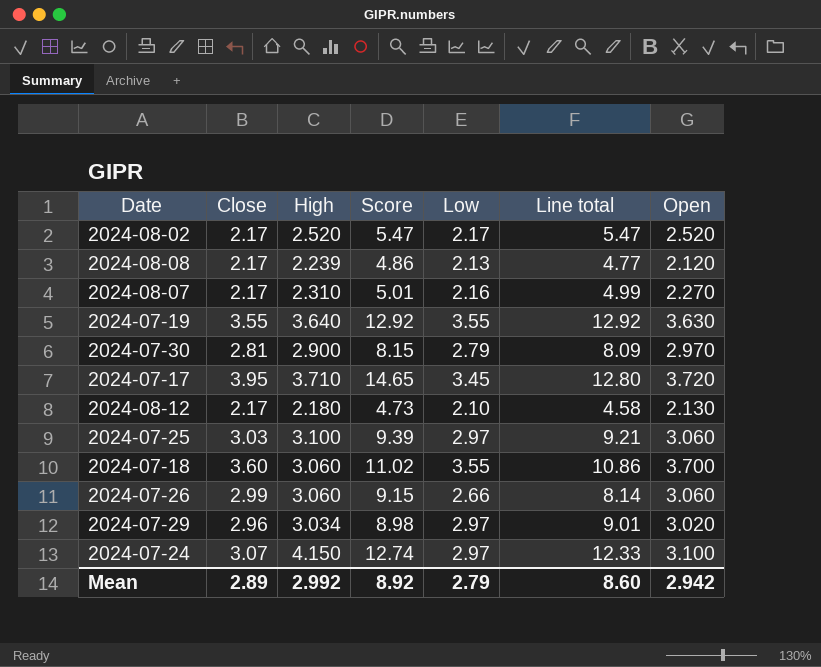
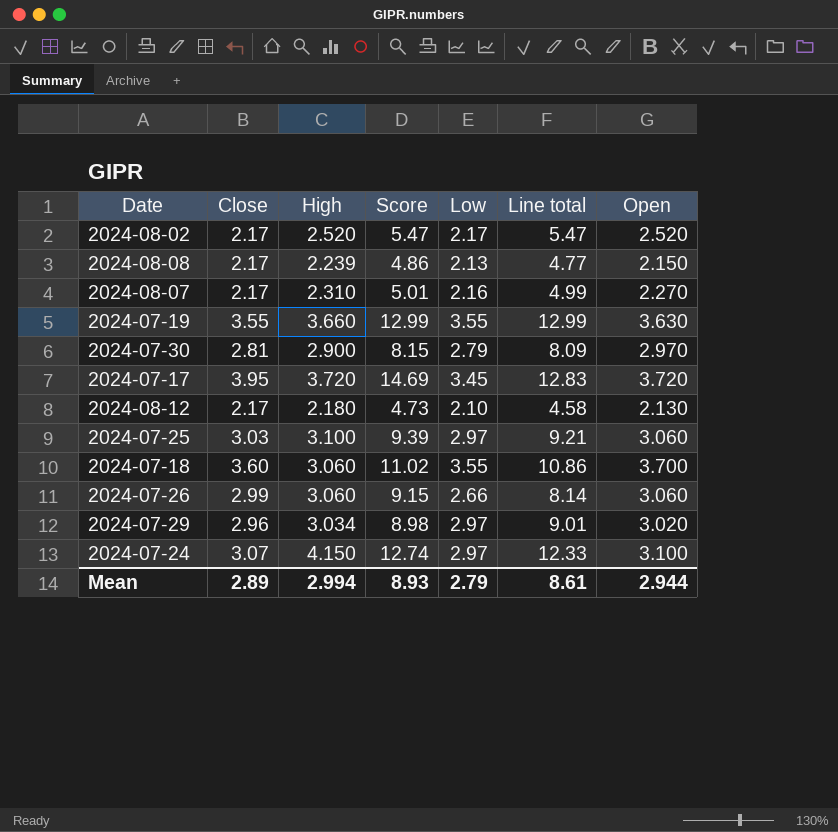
2024-08-08 | Open: 2.120 -> 2.150
2024-07-19 | High: 3.640 -> 3.660
2024-07-19 | Score: 12.92 -> 12.99
2024-07-19 | Line total: 12.92 -> 12.99
2024-07-17 | High: 3.710 -> 3.720
2024-07-17 | Score: 14.65 -> 14.69
2024-07-17 | Line total: 12.80 -> 12.83
Mean | High: 2.992 -> 2.994
Mean | Score: 8.92 -> 8.93
Mean | Line total: 8.60 -> 8.61
Mean | Open: 2.942 -> 2.944

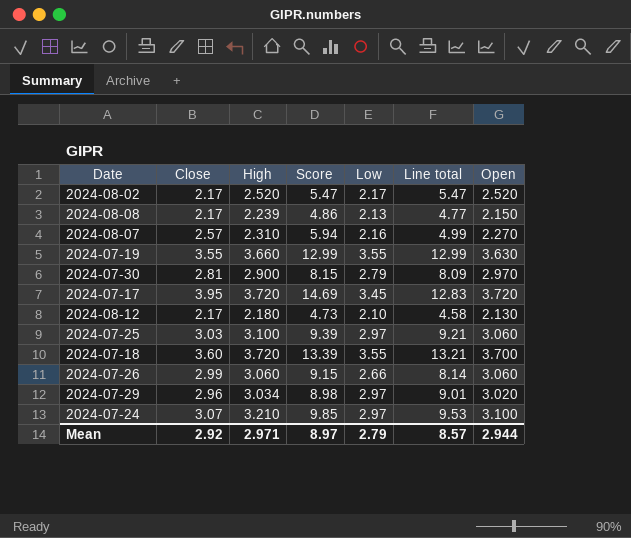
2024-08-07 | Close: 2.17 -> 2.57
2024-08-07 | Score: 5.01 -> 5.94
2024-07-18 | High: 3.060 -> 3.720
2024-07-18 | Score: 11.02 -> 13.39
2024-07-18 | Line total: 10.86 -> 13.21
2024-07-24 | High: 4.150 -> 3.210
2024-07-24 | Score: 12.74 -> 9.85
2024-07-24 | Line total: 12.33 -> 9.53
Mean | Close: 2.89 -> 2.92
Mean | High: 2.994 -> 2.971
Mean | Score: 8.93 -> 8.97
Mean | Line total: 8.61 -> 8.57

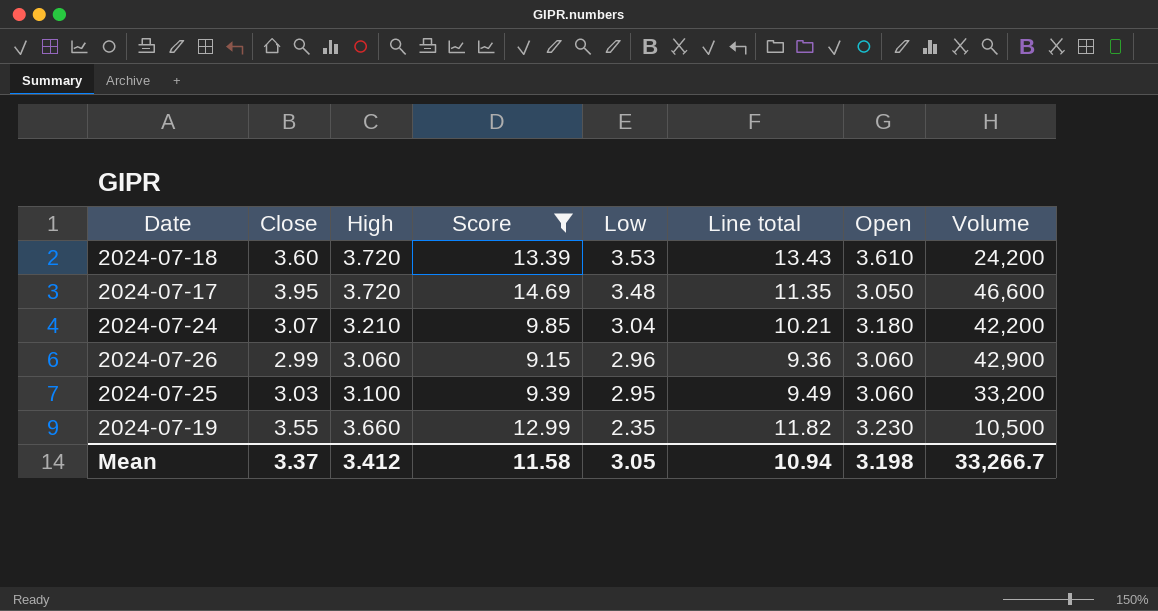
filter: none -> Score >= 9.15
row order: none -> Low descending
column Line total | formula: [High] * [Low] -> [High] * [Open]
column Volume | position: none -> 8
2024-07-18 | Low: 3.55 -> 3.53
2024-07-18 | Open: 3.700 -> 3.610
2024-07-17 | Low: 3.45 -> 3.48
2024-07-17 | Open: 3.720 -> 3.050
2024-07-24 | Low: 2.97 -> 3.04
2024-07-24 | Open: 3.100 -> 3.180
2024-07-26 | Low: 2.66 -> 2.96
2024-07-25 | Low: 2.97 -> 2.95
2024-07-19 | Low: 3.55 -> 2.35
2024-07-19 | Open: 3.630 -> 3.230
Mean | Close: 2.92 -> 3.37
Mean | High: 2.971 -> 3.412
Mean | Score: 8.97 -> 11.58
Mean | Low: 2.79 -> 3.05
Mean | Line total: 8.57 -> 10.94
Mean | Open: 2.944 -> 3.198

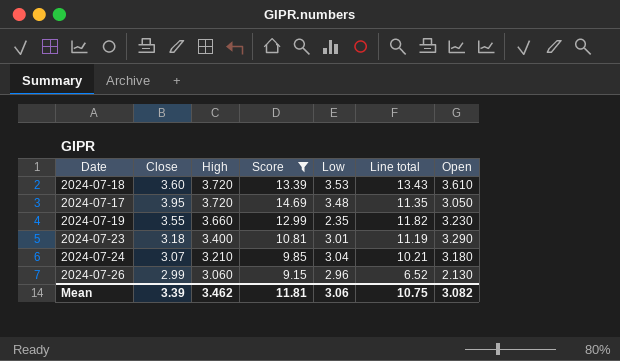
row order: Low descending -> High descending
column Volume | position: 8 -> none
row 2024-07-25: 3.03 | 3.100 | 9.39 | 2.95 | 9.49 | 3.060 | 33,200 -> none
row 2024-07-23: none -> 3.18 | 3.400 | 10.81 | 3.01 | 11.19 | 3.290
2024-07-26 | Line total: 9.36 -> 6.52
2024-07-26 | Open: 3.060 -> 2.130
Mean | Close: 3.37 -> 3.39
Mean | High: 3.412 -> 3.462
Mean | Score: 11.58 -> 11.81
Mean | Low: 3.05 -> 3.06
Mean | Line total: 10.94 -> 10.75
Mean | Open: 3.198 -> 3.082

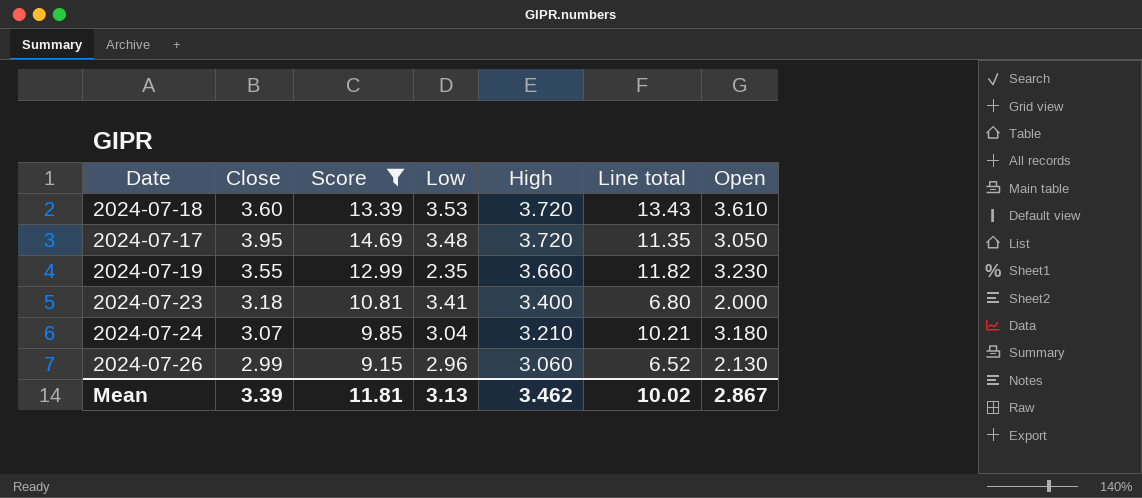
column High | position: 3 -> 5
2024-07-23 | Low: 3.01 -> 3.41
2024-07-23 | Line total: 11.19 -> 6.80
2024-07-23 | Open: 3.290 -> 2.000
Mean | Low: 3.06 -> 3.13
Mean | Line total: 10.75 -> 10.02
Mean | Open: 3.082 -> 2.867

